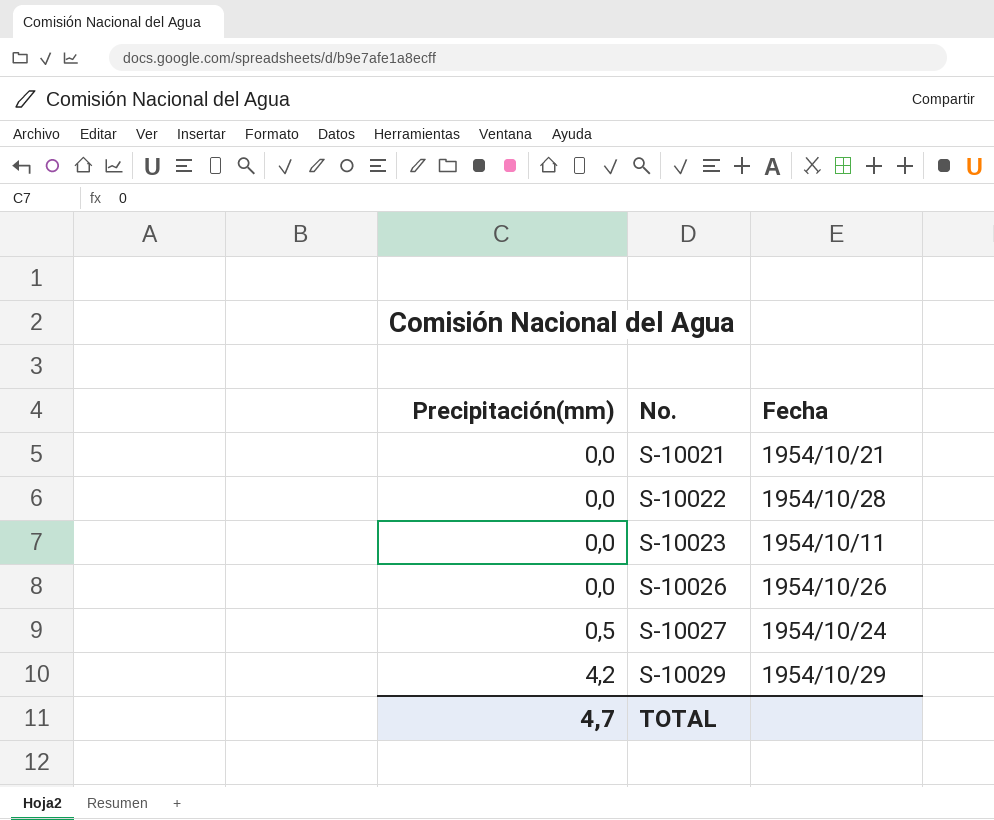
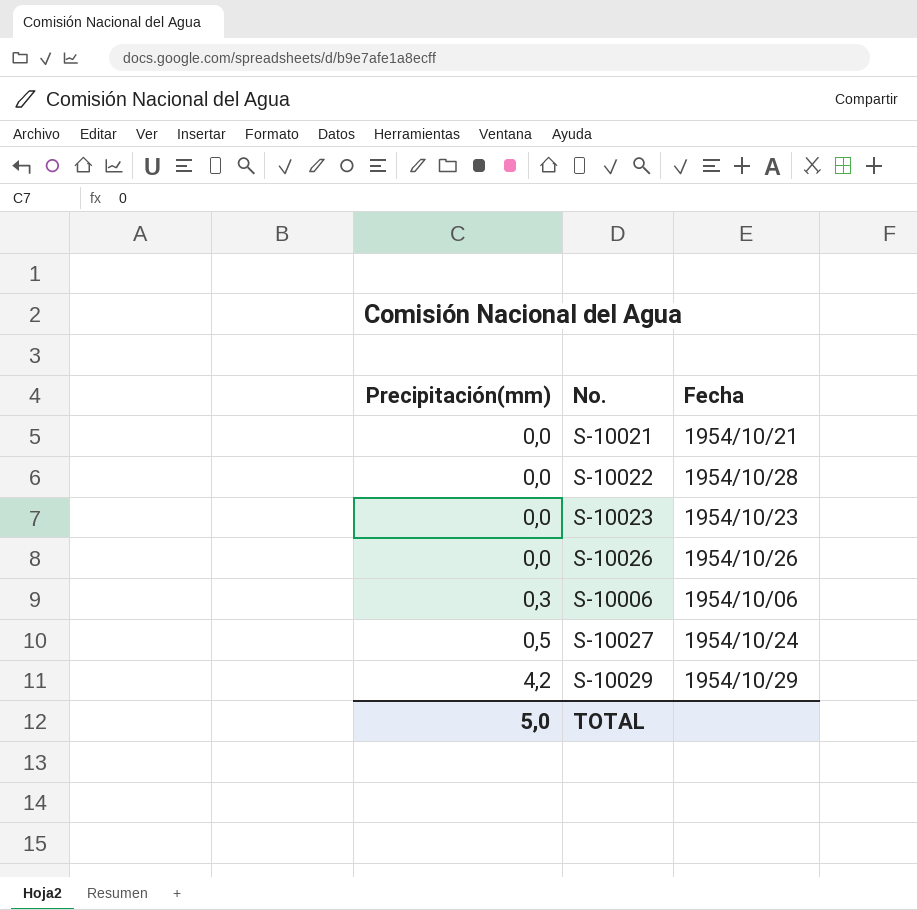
S-10023 | Fecha: 1954/10/11 -> 1954/10/23
row S-10006: none -> 0,3 | 1954/10/06
TOTAL | Precipitación(mm): 4,7 -> 5,0

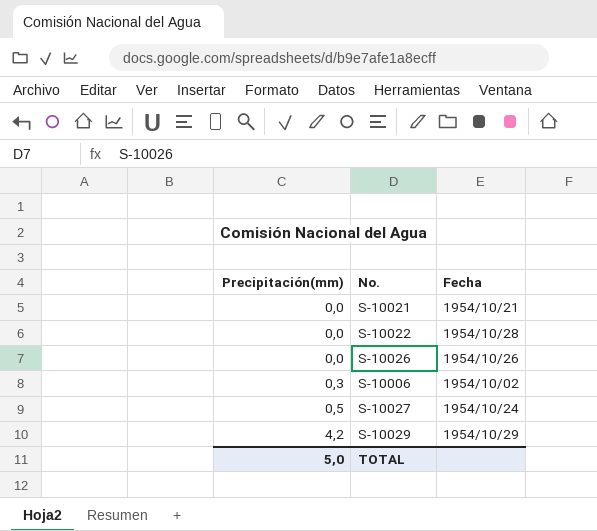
row S-10023: 0,0 | 1954/10/23 -> none
S-10006 | Fecha: 1954/10/06 -> 1954/10/02

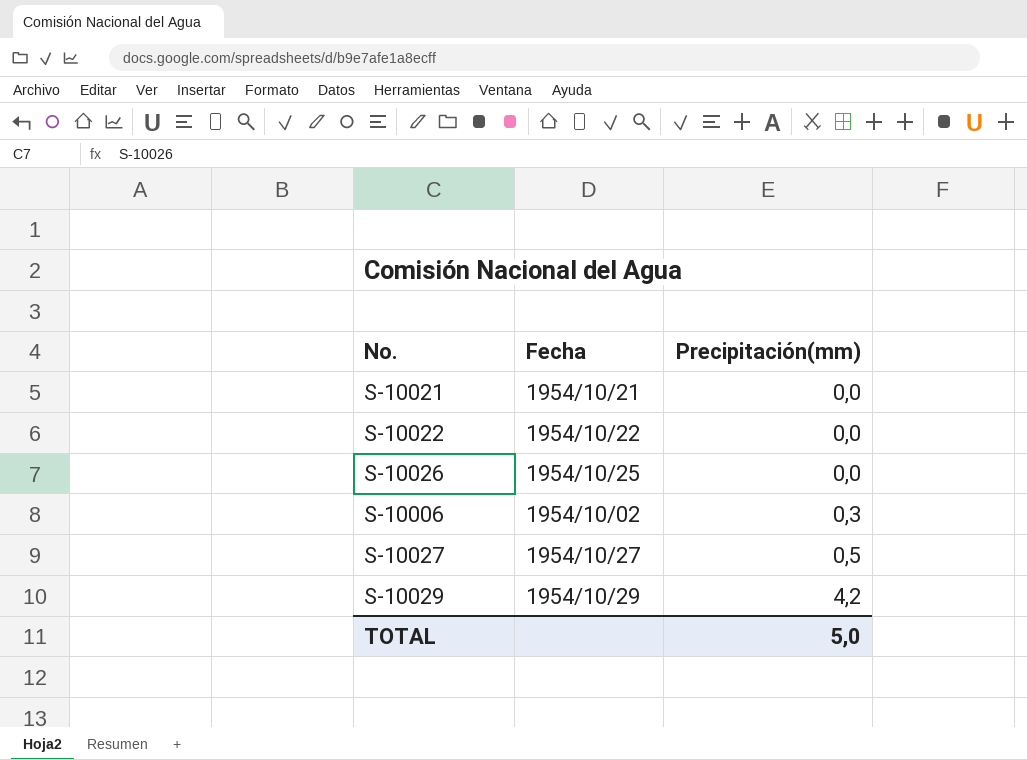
column Precipitación(mm) | position: 1 -> 3
S-10022 | Fecha: 1954/10/28 -> 1954/10/22
S-10026 | Fecha: 1954/10/26 -> 1954/10/25
S-10027 | Fecha: 1954/10/24 -> 1954/10/27

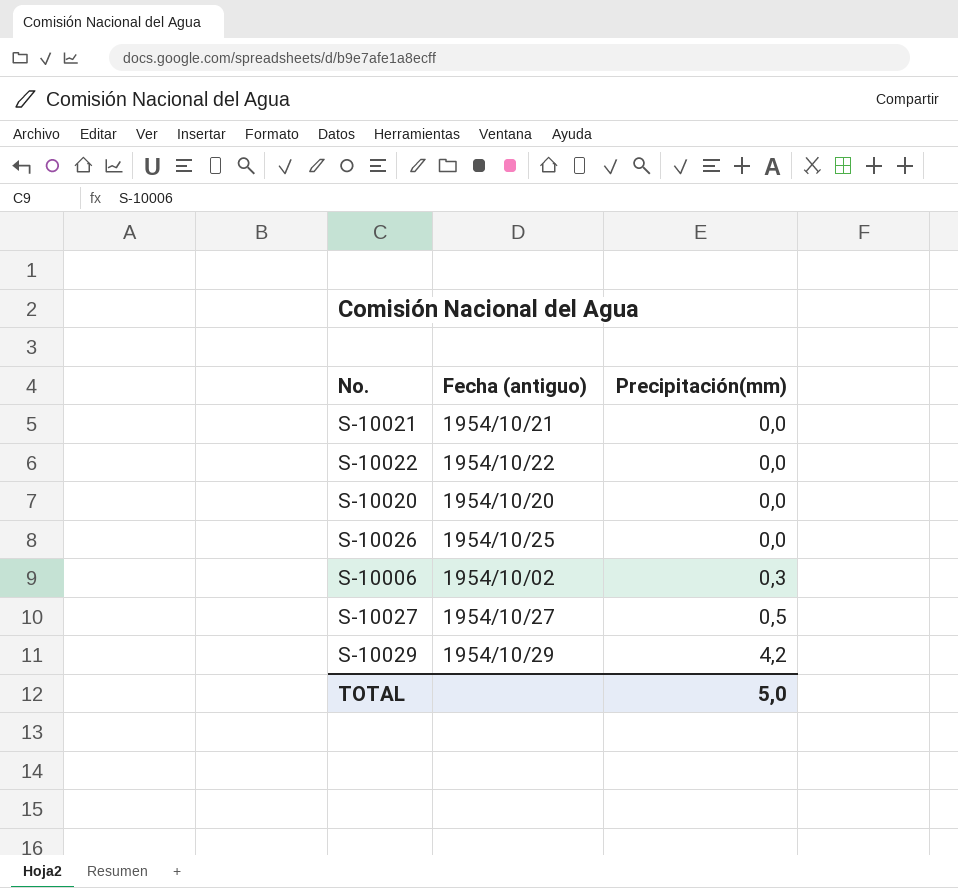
column name: Fecha -> Fecha (antiguo)
row S-10020: none -> 1954/10/20 | 0,0

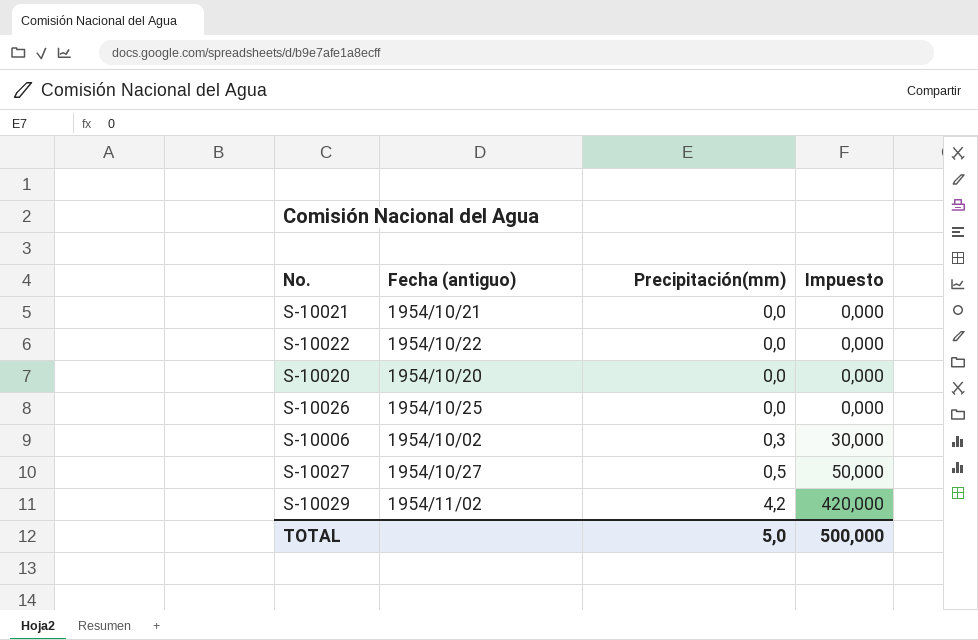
column Impuesto | formula: none -> [Precipitación(mm)] * 100
S-10029 | Fecha (antiguo): 1954/10/29 -> 1954/11/02

